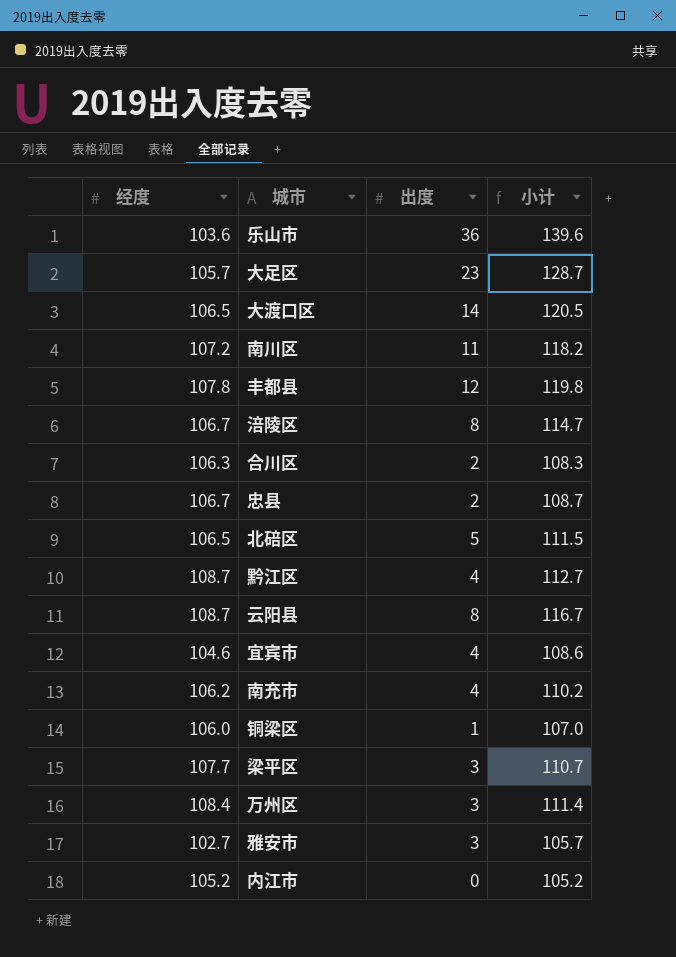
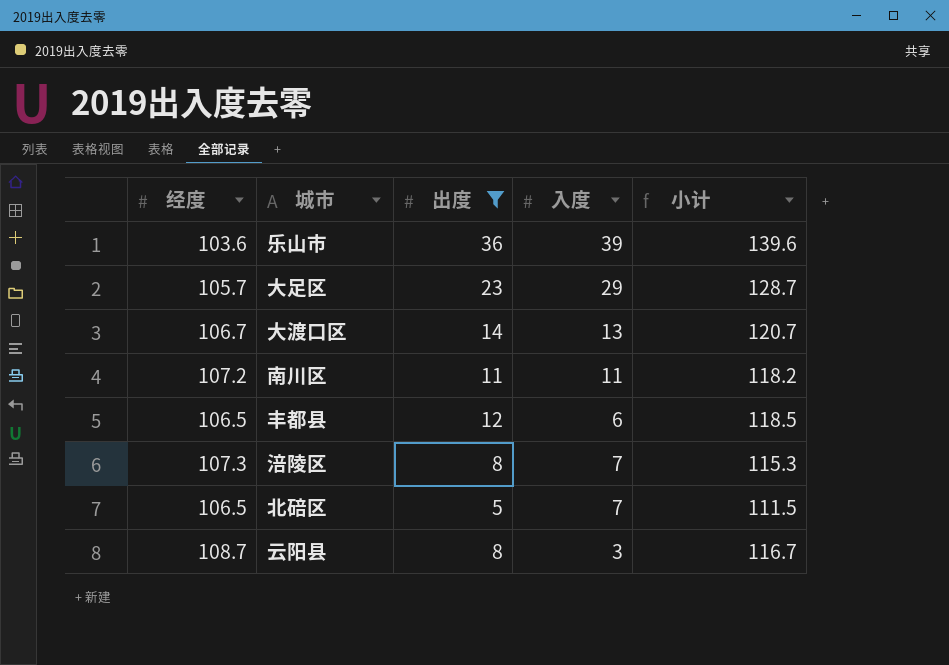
filter: none -> 出度 >= 5
column 入度 | position: none -> 4
大渡口区 | 经度: 106.5 -> 106.7
大渡口区 | 小计: 120.5 -> 120.7
丰都县 | 经度: 107.8 -> 106.5
丰都县 | 小计: 119.8 -> 118.5
涪陵区 | 经度: 106.7 -> 107.3
涪陵区 | 小计: 114.7 -> 115.3

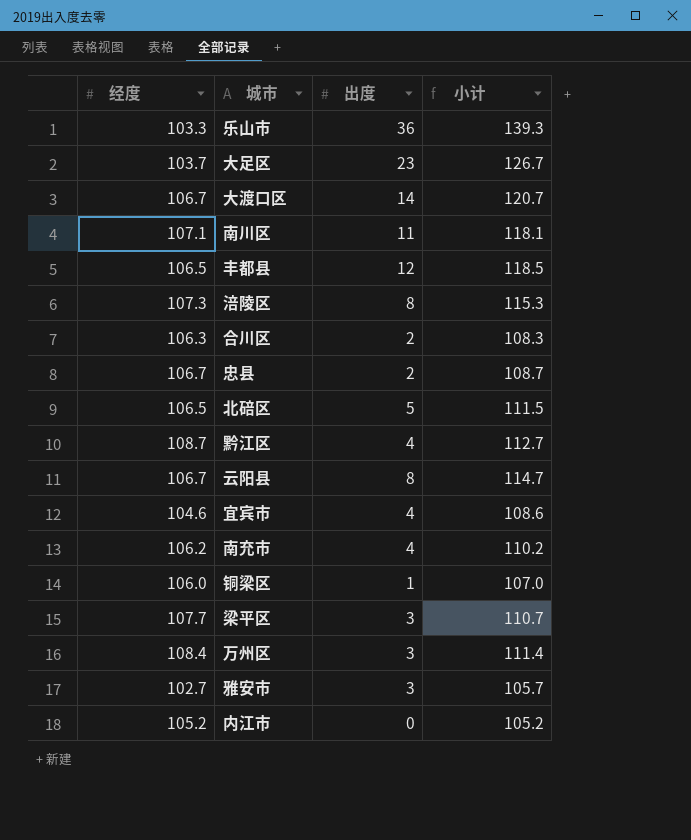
filter: 出度 >= 5 -> none
column 入度 | position: 4 -> none
乐山市 | 经度: 103.6 -> 103.3
乐山市 | 小计: 139.6 -> 139.3
大足区 | 经度: 105.7 -> 103.7
大足区 | 小计: 128.7 -> 126.7
南川区 | 经度: 107.2 -> 107.1
南川区 | 小计: 118.2 -> 118.1
云阳县 | 经度: 108.7 -> 106.7
云阳县 | 小计: 116.7 -> 114.7

